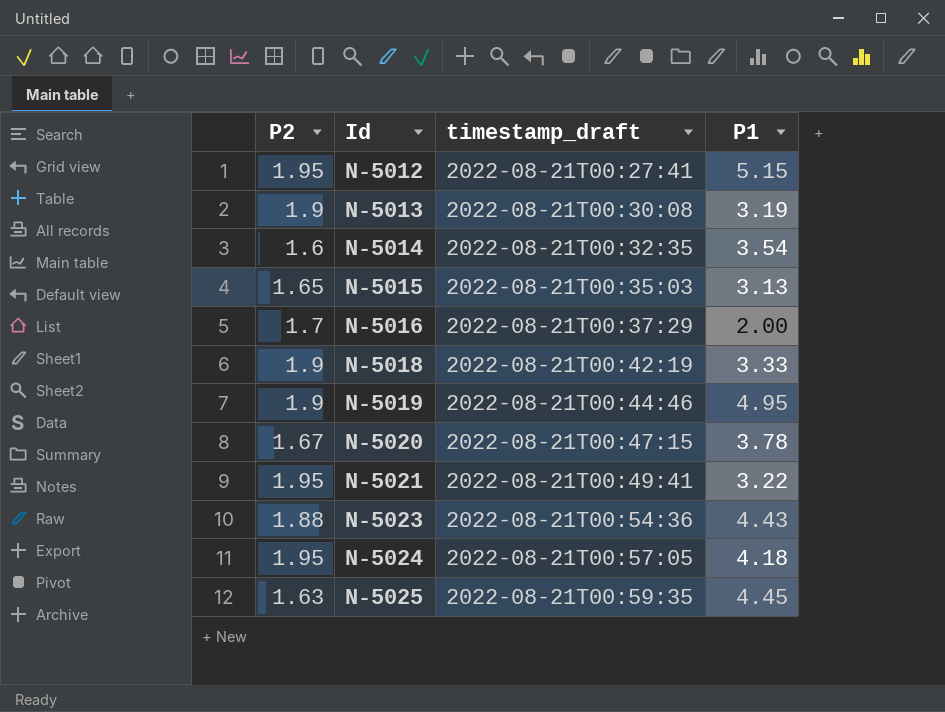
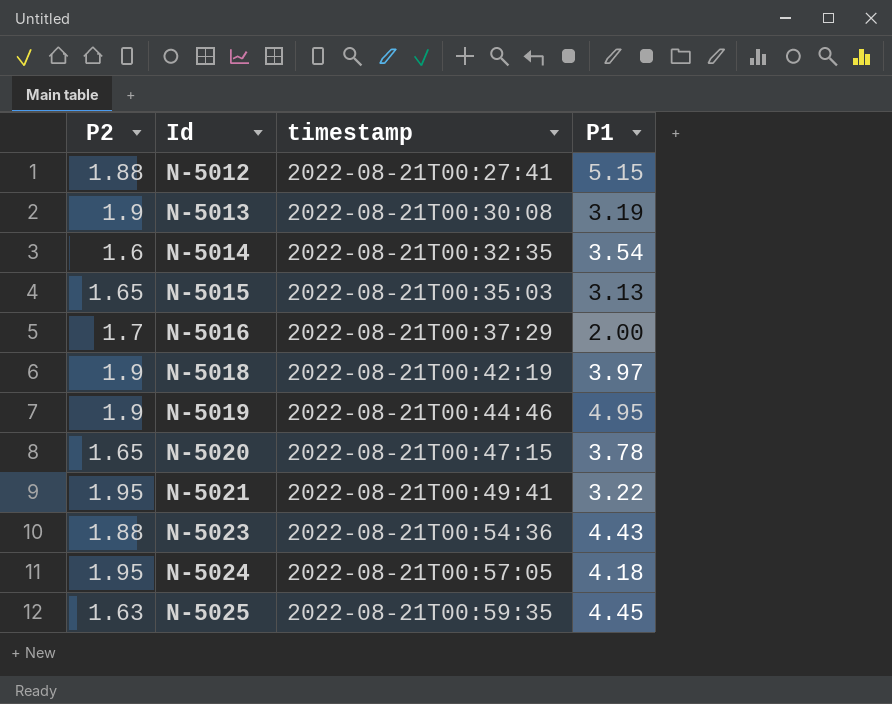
column name: timestamp_draft -> timestamp
N-5012 | P2: 1.95 -> 1.88
N-5018 | P1: 3.33 -> 3.97
N-5020 | P2: 1.67 -> 1.65

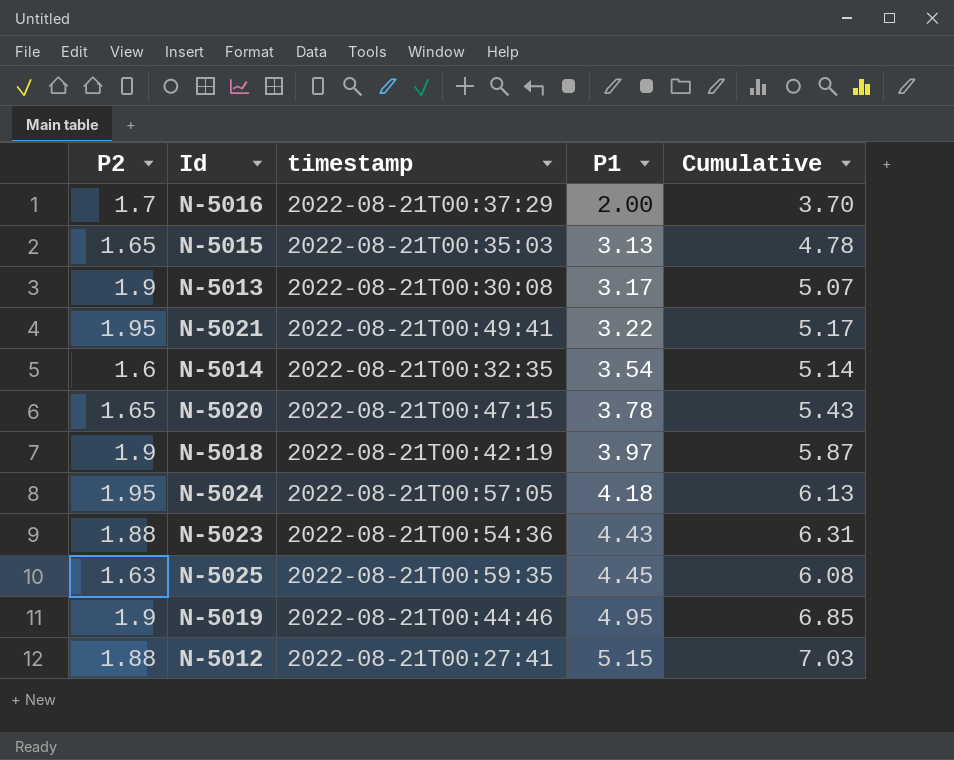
row order: Id ascending -> P1 ascending
column Cumulative | formula: none -> [P2] + [P1]
N-5013 | P1: 3.19 -> 3.17

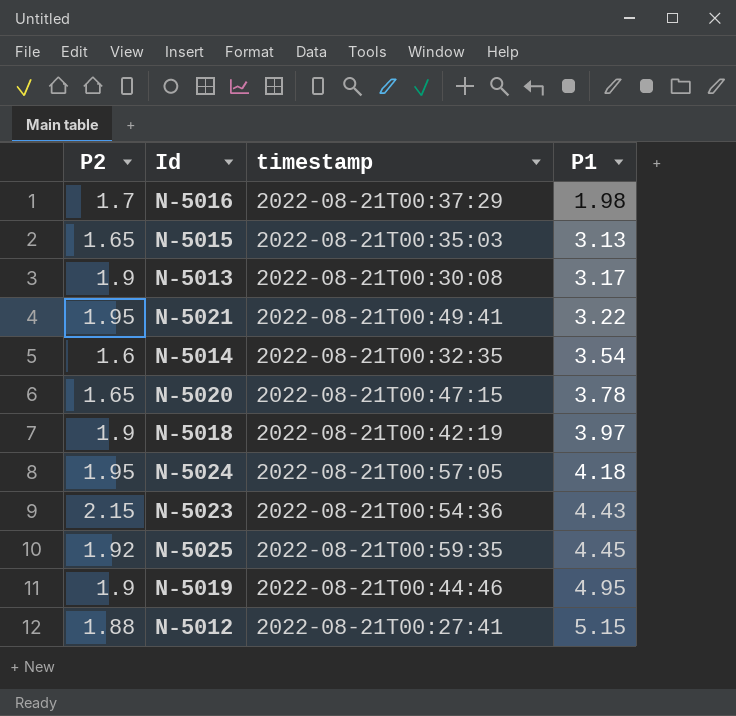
column Cumulative | formula: [P2] + [P1] -> none
N-5016 | P1: 2.00 -> 1.98
N-5023 | P2: 1.88 -> 2.15
N-5025 | P2: 1.63 -> 1.92

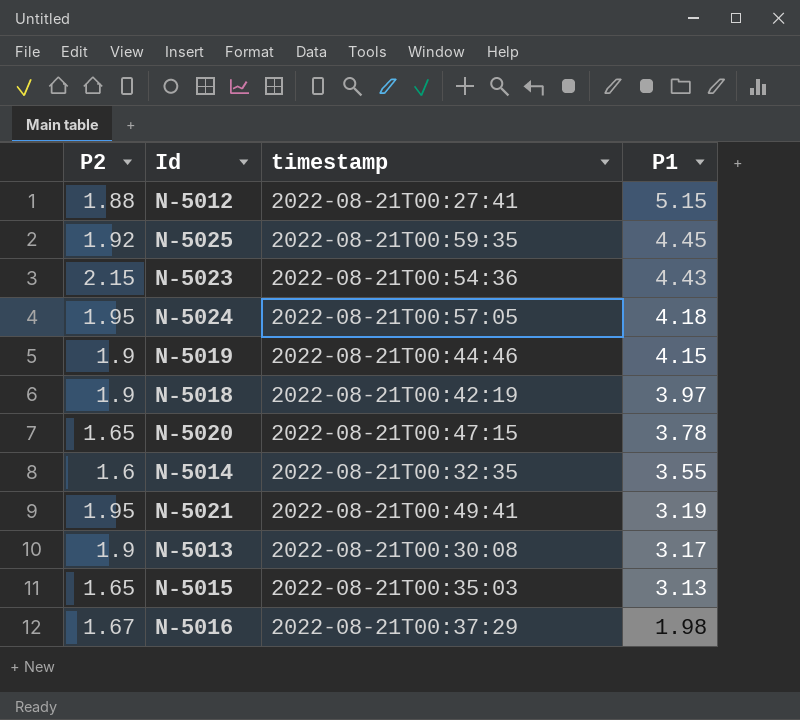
row order: P1 ascending -> P1 descending
N-5019 | P1: 4.95 -> 4.15
N-5014 | P1: 3.54 -> 3.55
N-5021 | P1: 3.22 -> 3.19
N-5016 | P2: 1.7 -> 1.67

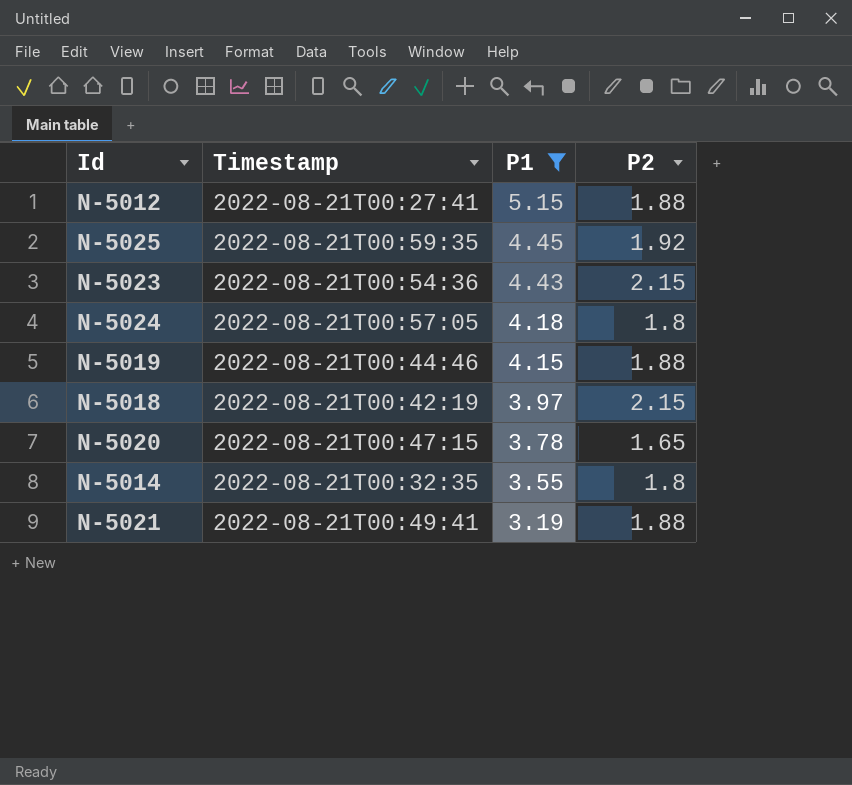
filter: none -> P1 >= 3.19
column name: timestamp -> Timestamp
column P2 | position: 1 -> 4
N-5024 | P2: 1.95 -> 1.8
N-5019 | P2: 1.9 -> 1.88
N-5018 | P2: 1.9 -> 2.15
N-5014 | P2: 1.6 -> 1.8
N-5021 | P2: 1.95 -> 1.88

